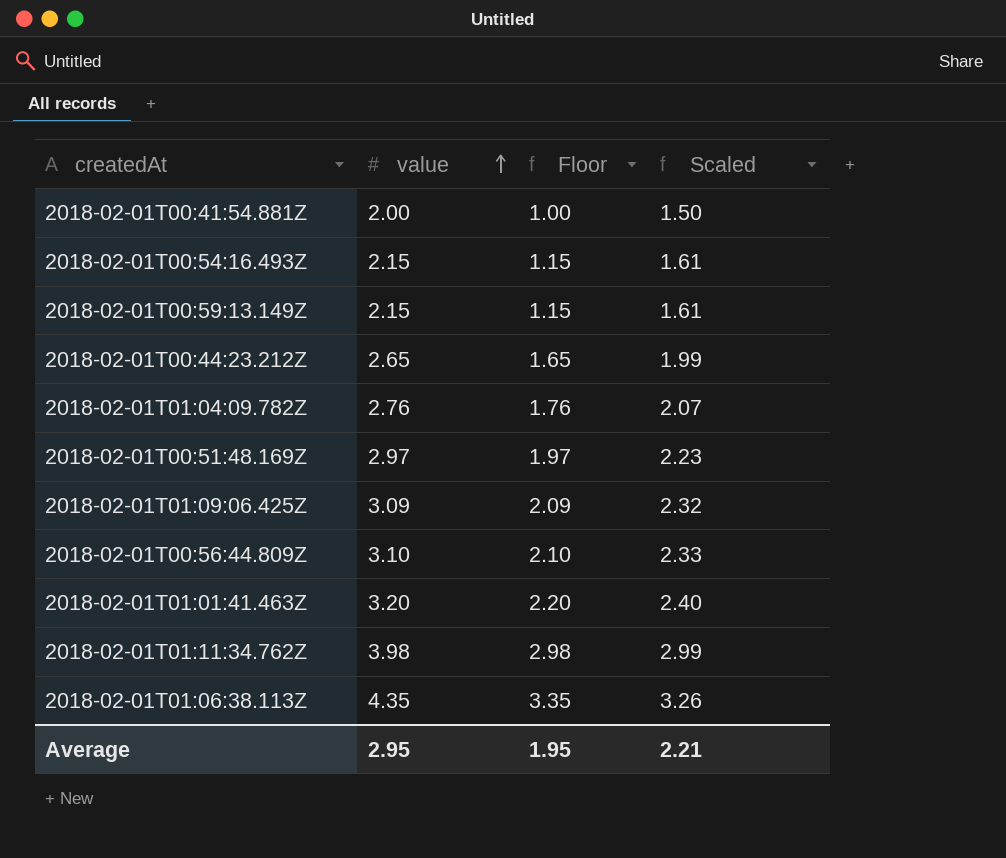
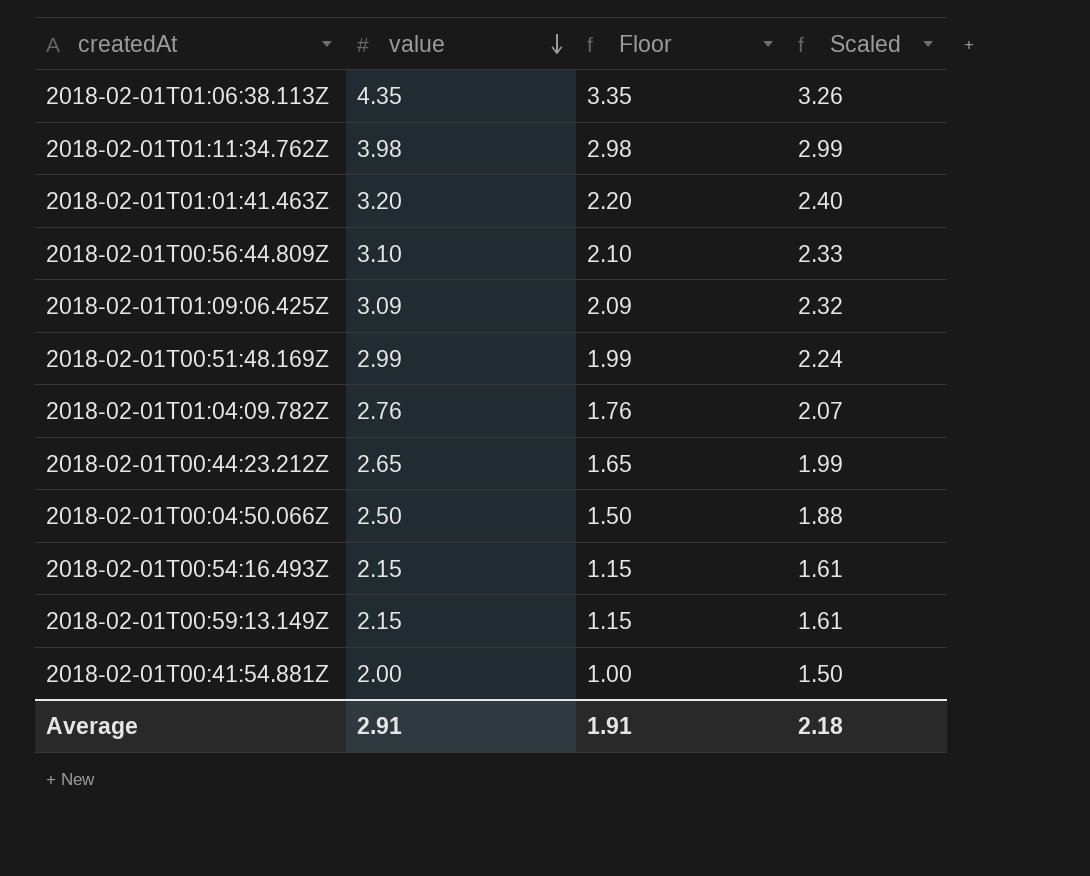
row order: value ascending -> value descending
2018-02-01T00:51:48.169Z | value: 2.97 -> 2.99
2018-02-01T00:51:48.169Z | Floor: 1.97 -> 1.99
2018-02-01T00:51:48.169Z | Scaled: 2.23 -> 2.24
row 2018-02-01T00:04:50.066Z: none -> 2.50 | 1.50 | 1.88
Average | value: 2.95 -> 2.91
Average | Floor: 1.95 -> 1.91
Average | Scaled: 2.21 -> 2.18

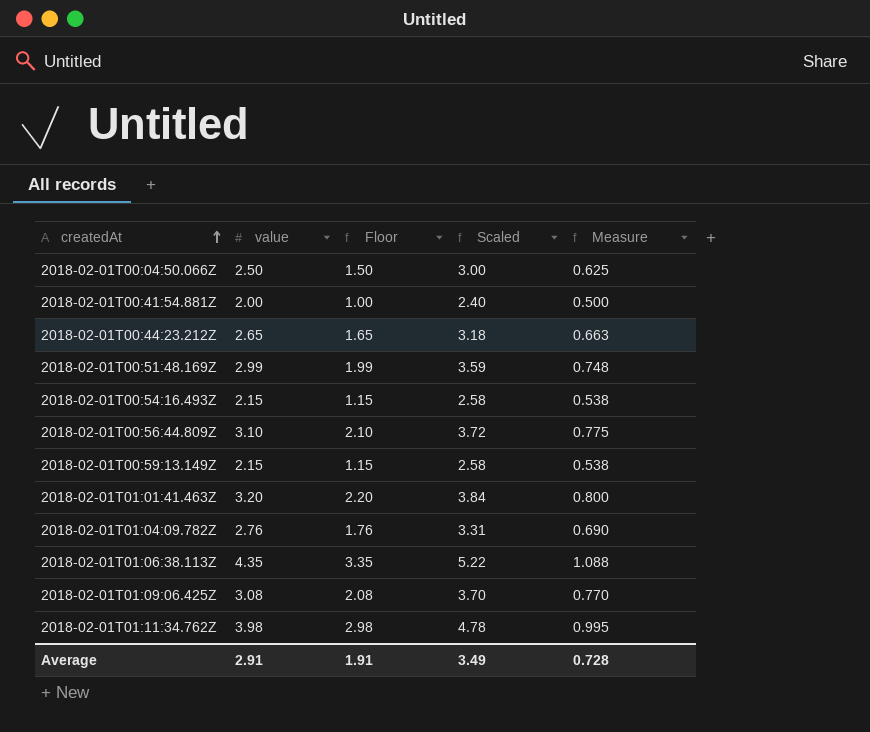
row order: value descending -> createdAt ascending
column Scaled | formula: [value] * 0.75 -> [value] * 1.2
column Measure | formula: none -> [value] * 0.25
2018-02-01T01:09:06.425Z | value: 3.09 -> 3.08
2018-02-01T01:09:06.425Z | Floor: 2.09 -> 2.08
Average | Scaled: 2.18 -> 3.49

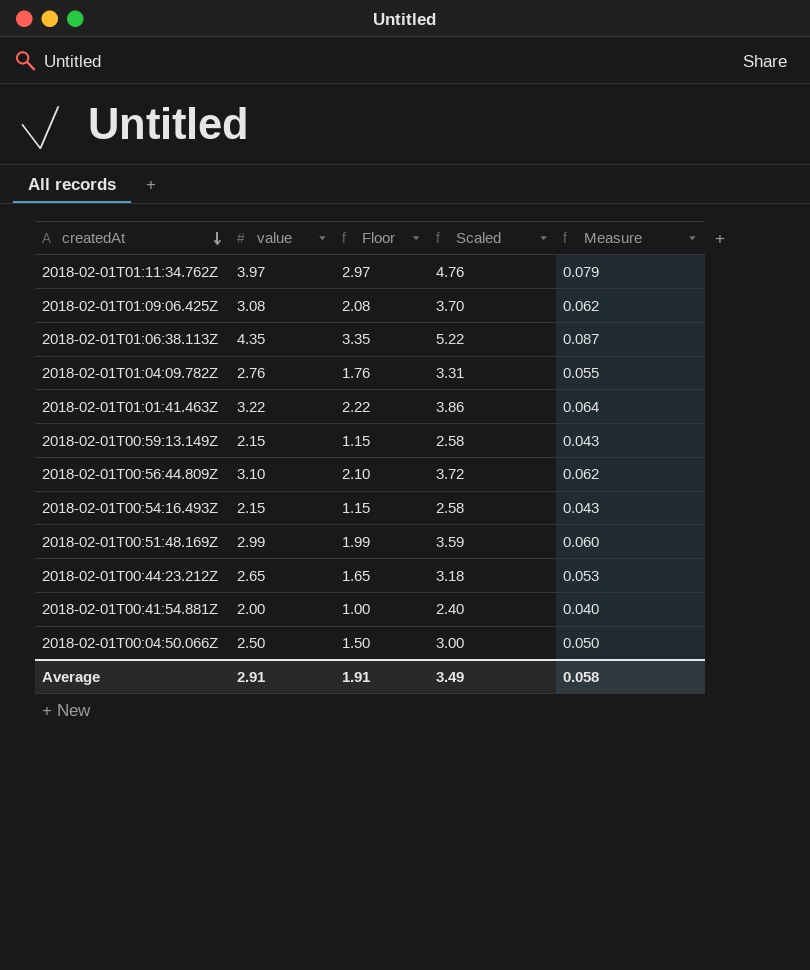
row order: createdAt ascending -> createdAt descending
column Measure | formula: [value] * 0.25 -> [value] * 0.02
2018-02-01T01:11:34.762Z | value: 3.98 -> 3.97
2018-02-01T01:11:34.762Z | Floor: 2.98 -> 2.97
2018-02-01T01:11:34.762Z | Scaled: 4.78 -> 4.76
2018-02-01T01:01:41.463Z | value: 3.20 -> 3.22
2018-02-01T01:01:41.463Z | Floor: 2.20 -> 2.22
2018-02-01T01:01:41.463Z | Scaled: 3.84 -> 3.86
Average | Measure: 0.728 -> 0.058

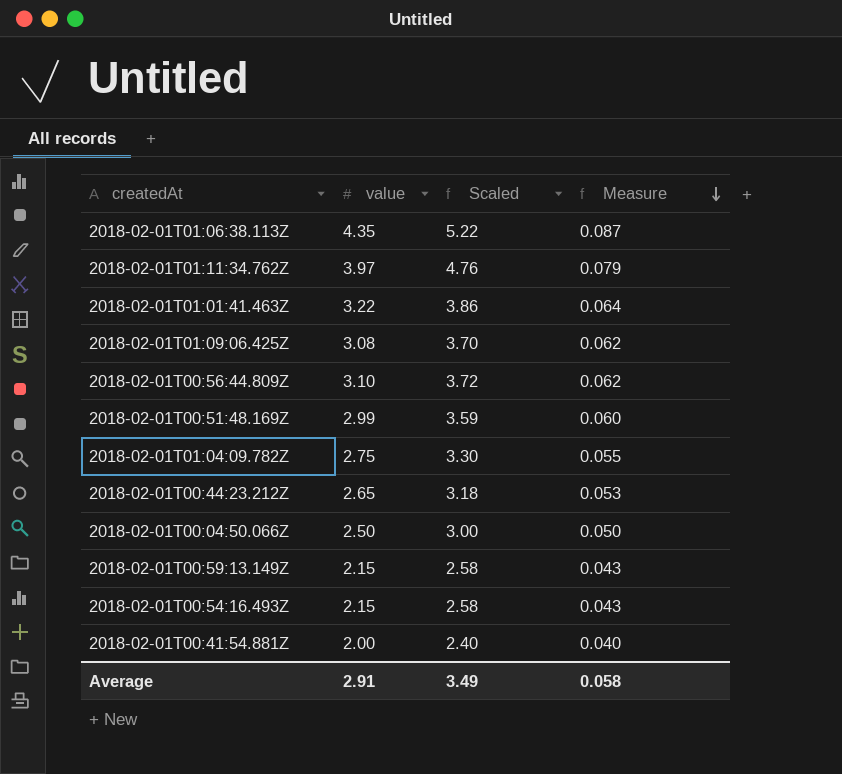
row order: createdAt descending -> Measure descending
column Floor | formula: [value] - 1 -> none
2018-02-01T01:04:09.782Z | value: 2.76 -> 2.75
2018-02-01T01:04:09.782Z | Scaled: 3.31 -> 3.30

